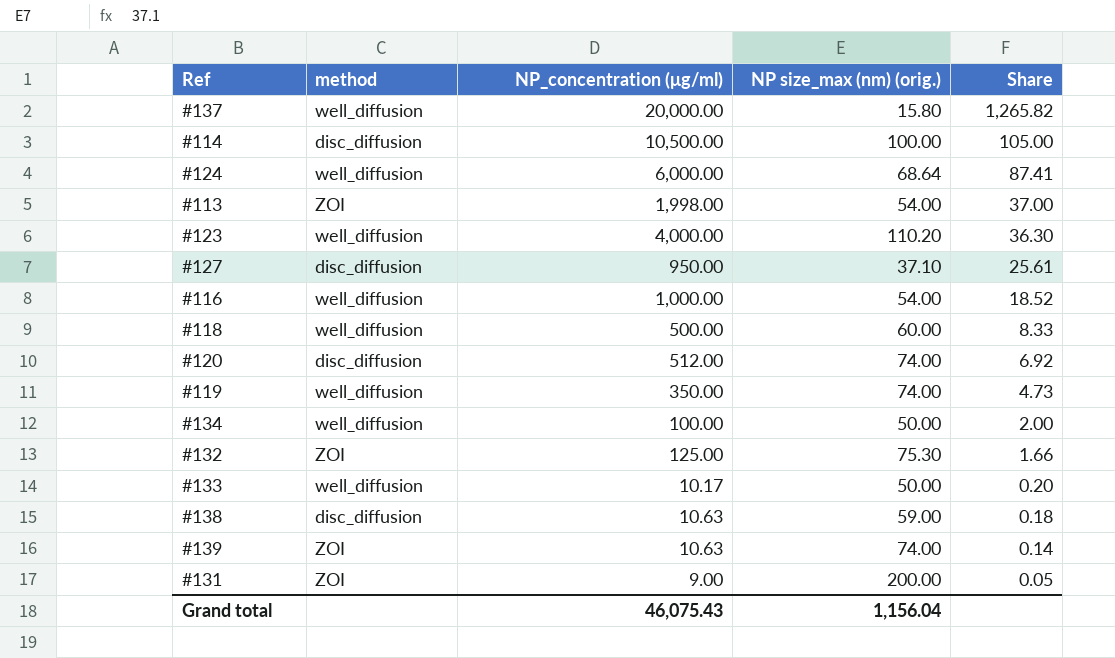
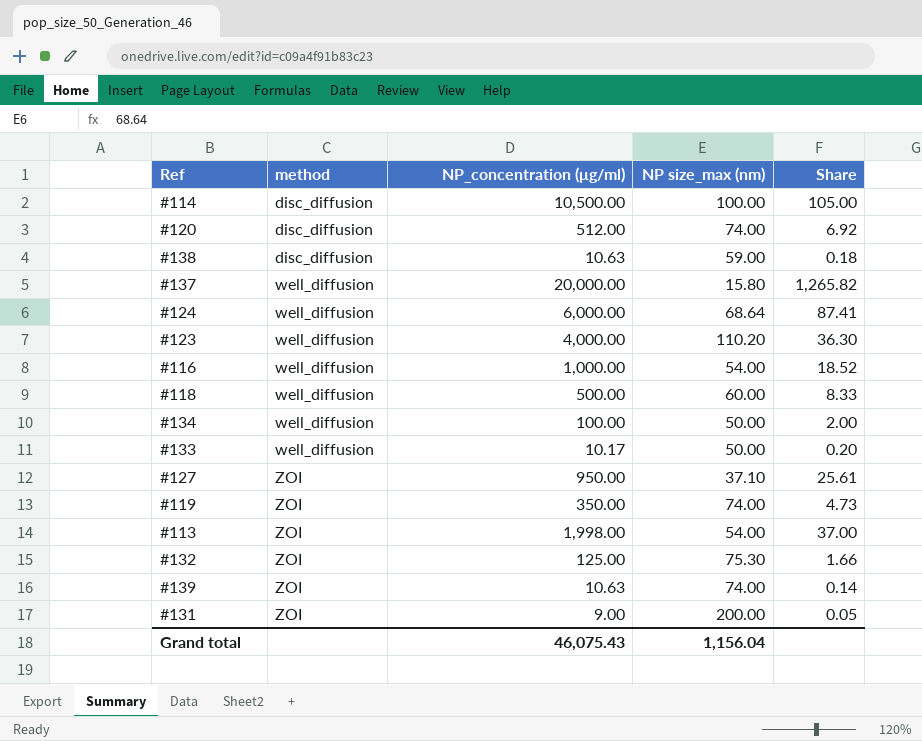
row order: Share descending -> method ascending
column name: NP size_max (nm) (orig.) -> NP size_max (nm)
#127 | method: disc_diffusion -> ZOI
#119 | method: well_diffusion -> ZOI

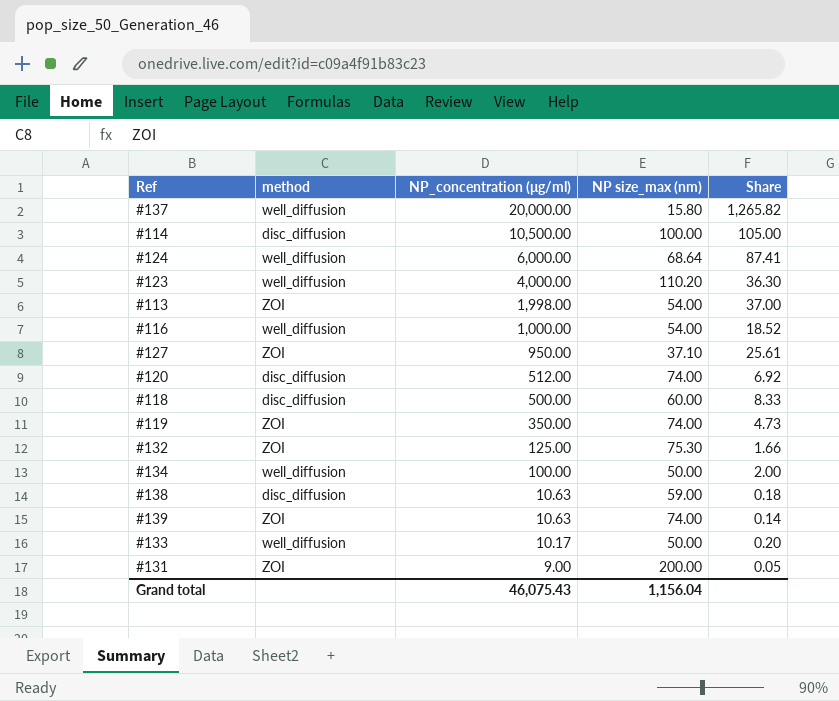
row order: method ascending -> NP_concentration (μg/ml) descending
#118 | method: well_diffusion -> disc_diffusion

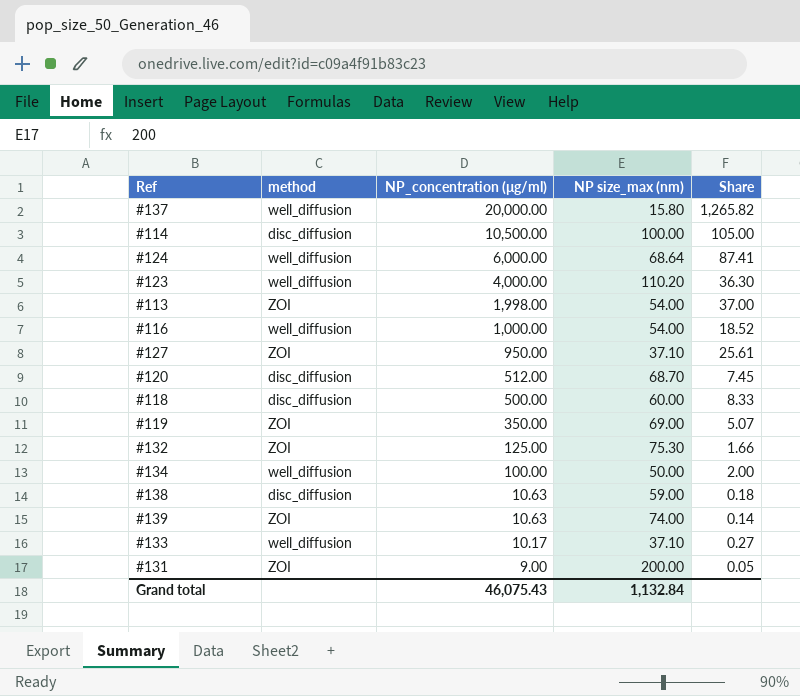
#120 | NP size_max (nm): 74.00 -> 68.70
#120 | Share: 6.92 -> 7.45
#119 | NP size_max (nm): 74.00 -> 69.00
#119 | Share: 4.73 -> 5.07
#133 | NP size_max (nm): 50.00 -> 37.10
#133 | Share: 0.20 -> 0.27
Grand total | NP size_max (nm): 1,156.04 -> 1,132.84

